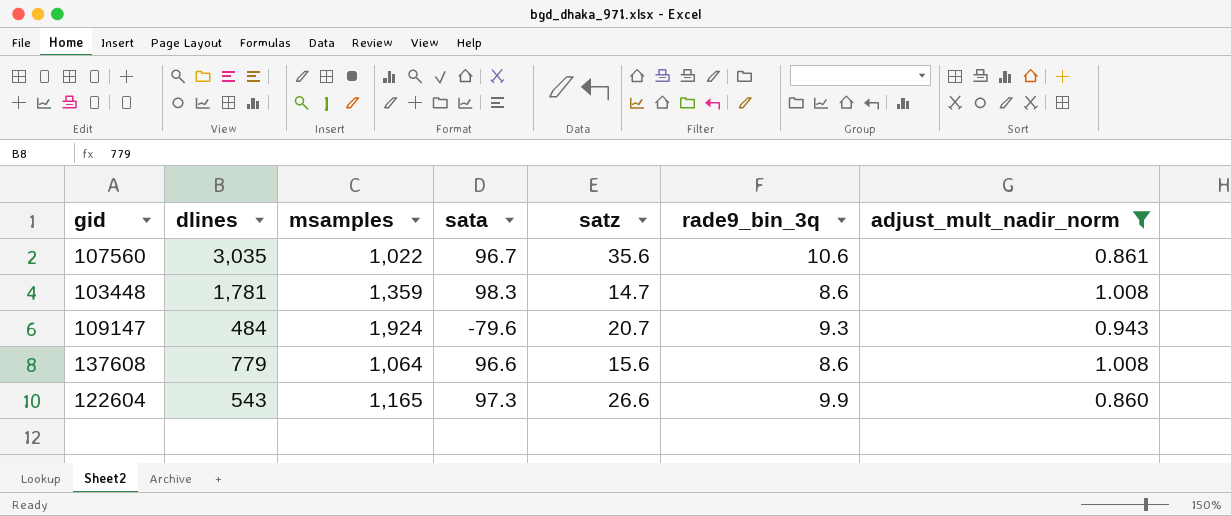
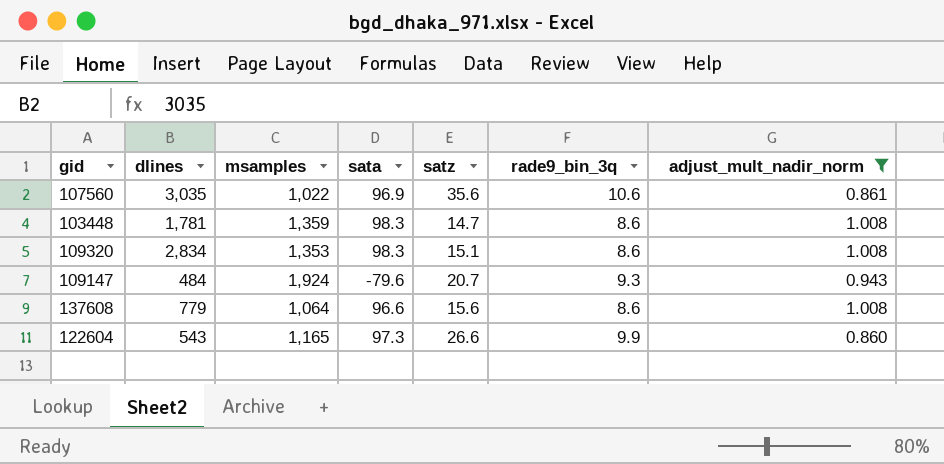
107560 | sata: 96.7 -> 96.9
row 109320: none -> 2,834 | 1,353 | 98.3 | 15.1 | 8.6 | 1.008

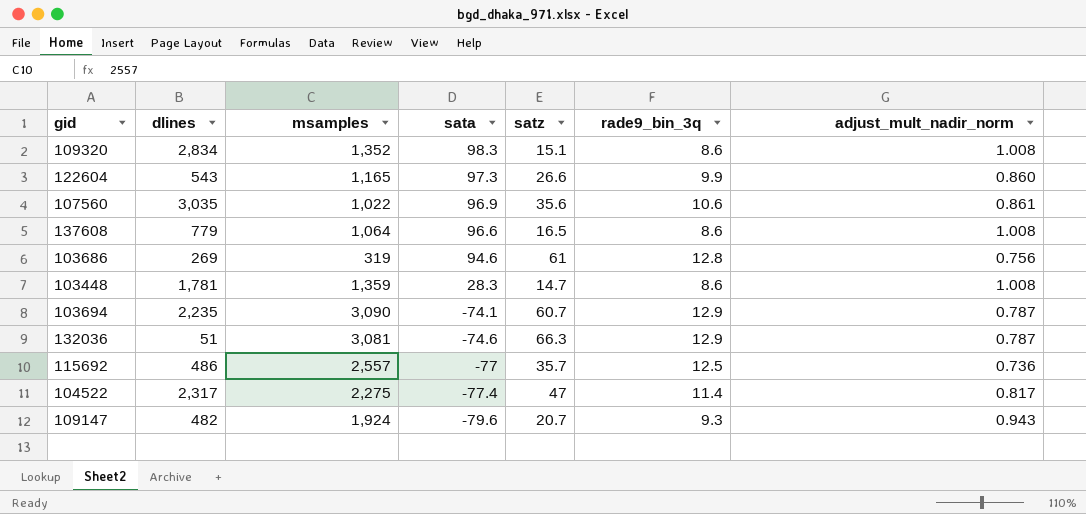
filter: adjust_mult_nadir_norm >= 0.860 -> none
row order: none -> sata descending
109320 | msamples: 1,353 -> 1,352
137608 | satz: 15.6 -> 16.5
103448 | sata: 98.3 -> 28.3
109147 | dlines: 484 -> 482

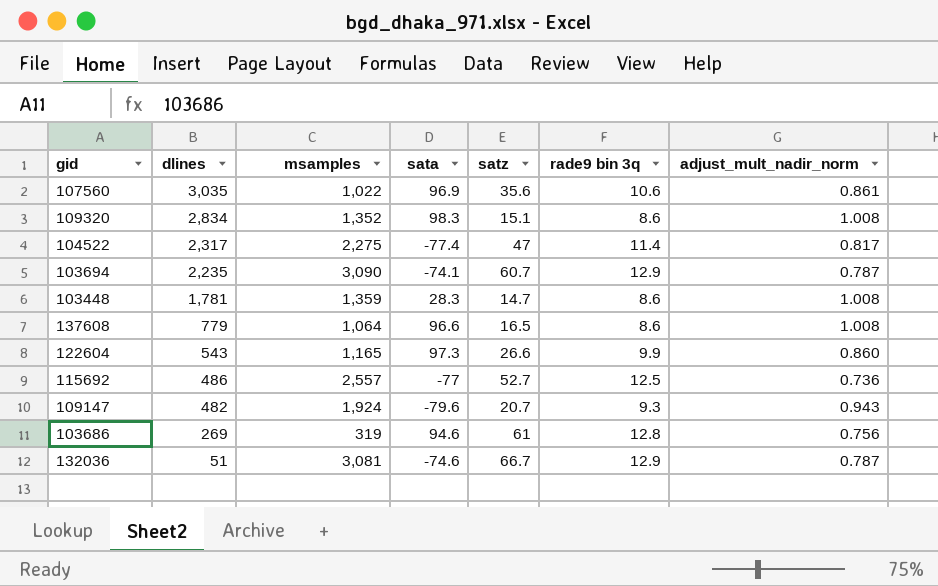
row order: sata descending -> dlines descending
column name: rade9_bin_3q -> rade9 bin 3q
115692 | satz: 35.7 -> 52.7
132036 | satz: 66.3 -> 66.7

